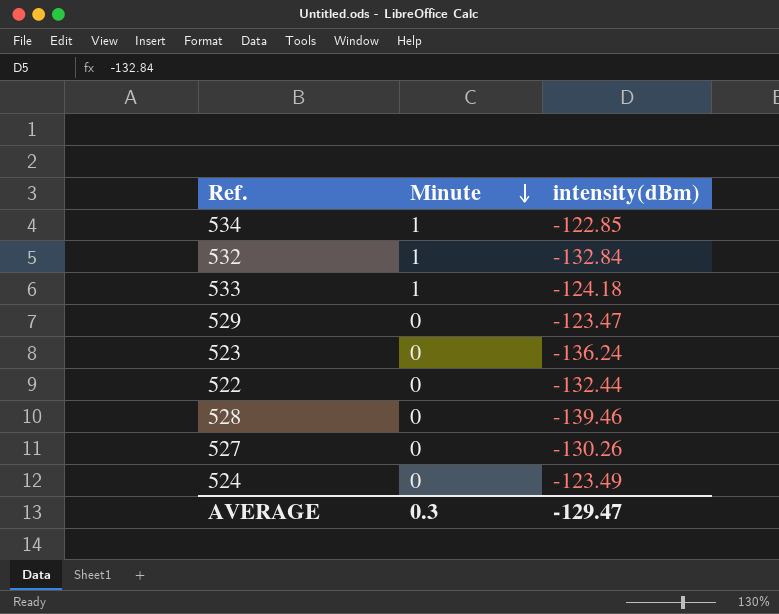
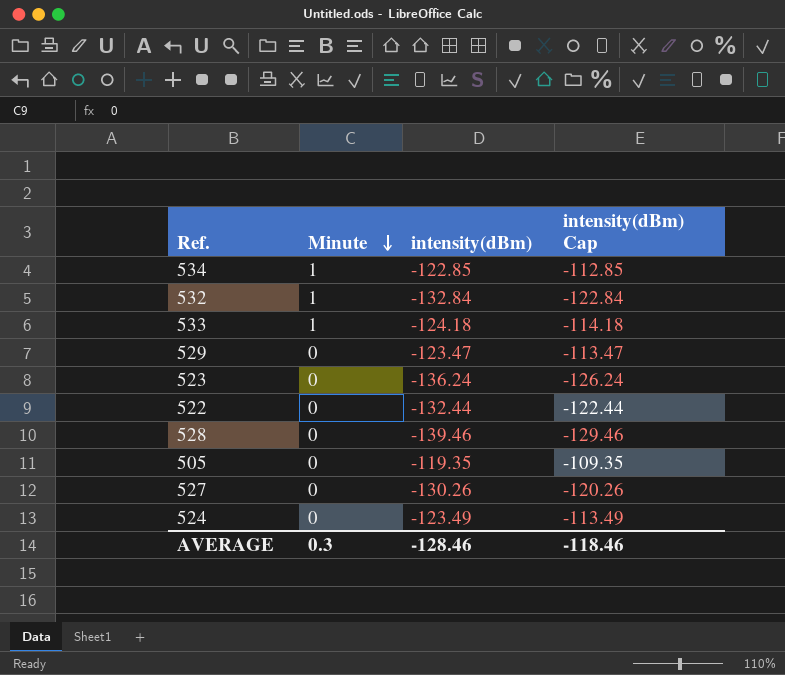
column intensity(dBm) Cap | formula: none -> [intensity(dBm)] + 10
row 505: none -> 0 | -119.35 | -109.35
AVERAGE | intensity(dBm): -129.47 -> -128.46

